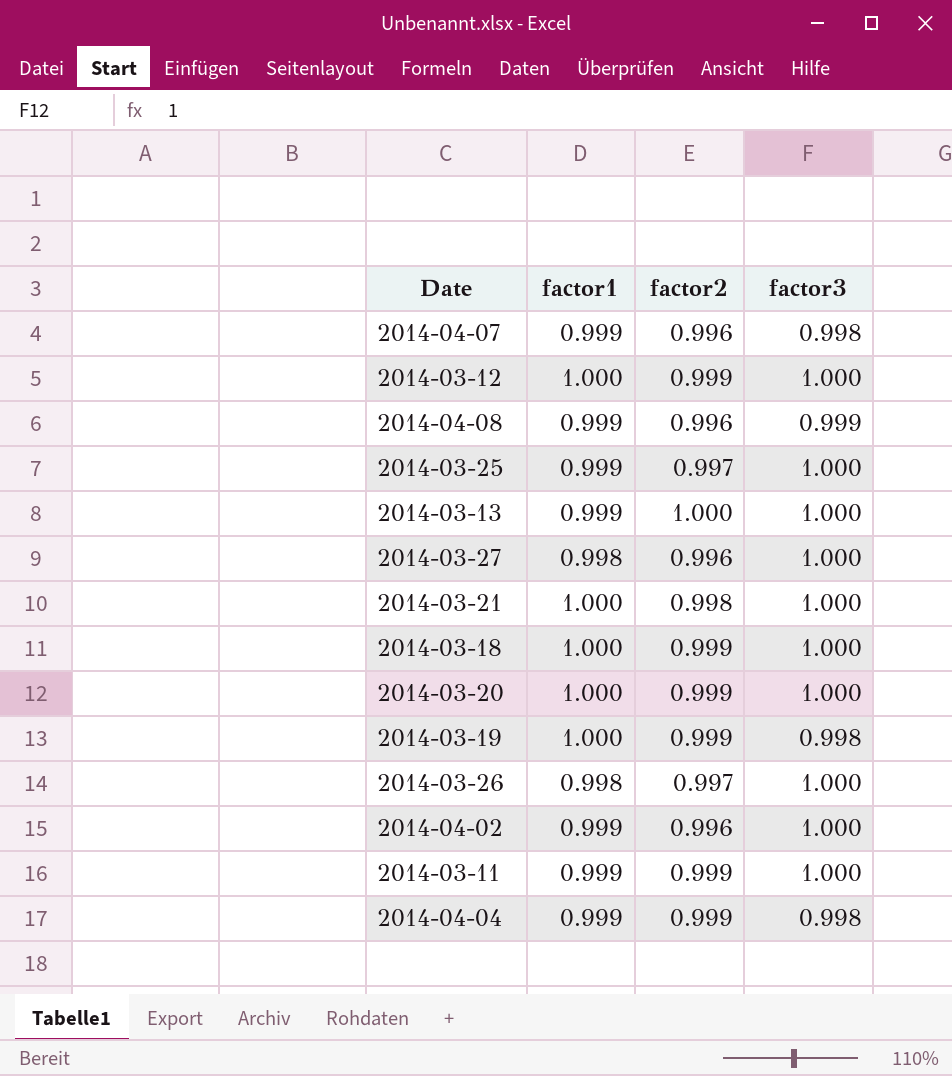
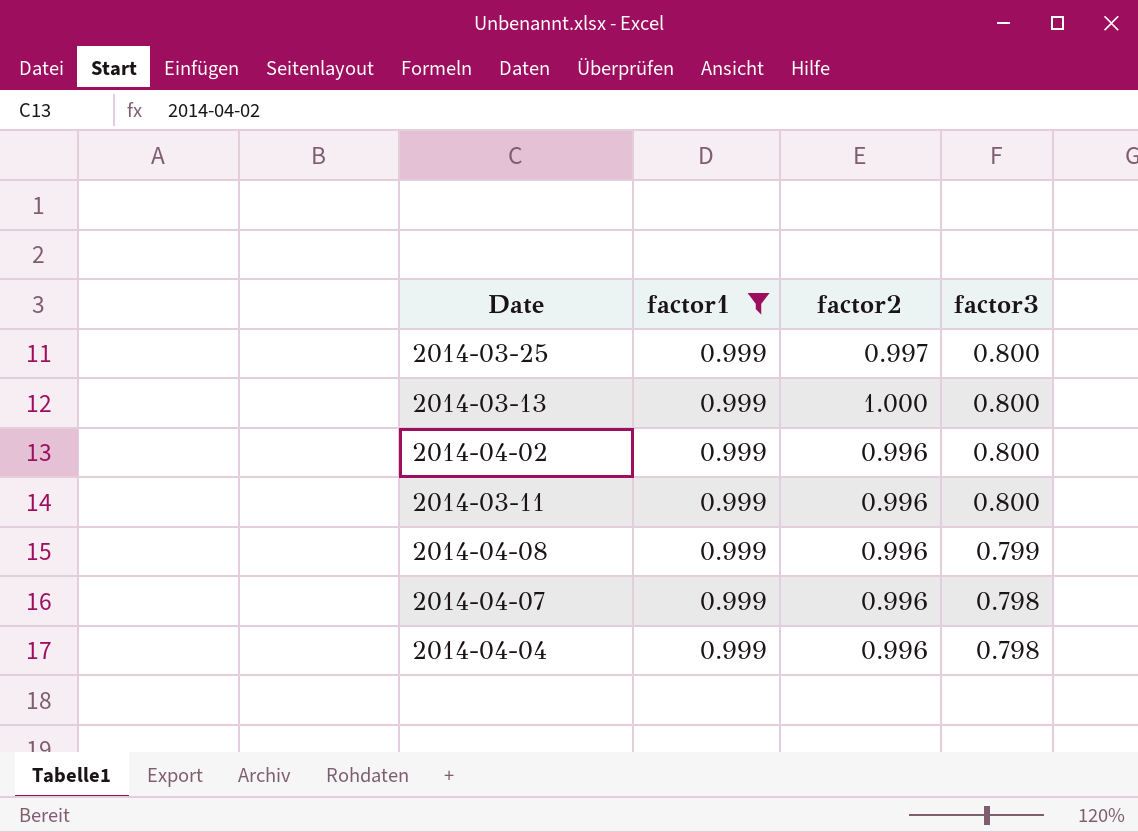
filter: none -> factor1 = 0.999
row order: none -> factor3 descending
2014-03-25 | factor3: 1.000 -> 0.800
2014-03-13 | factor3: 1.000 -> 0.800
2014-04-02 | factor3: 1.000 -> 0.800
2014-03-11 | factor2: 0.999 -> 0.996
2014-03-11 | factor3: 1.000 -> 0.800
2014-04-08 | factor3: 0.999 -> 0.799
2014-04-07 | factor3: 0.998 -> 0.798
2014-04-04 | factor2: 0.999 -> 0.996
2014-04-04 | factor3: 0.998 -> 0.798

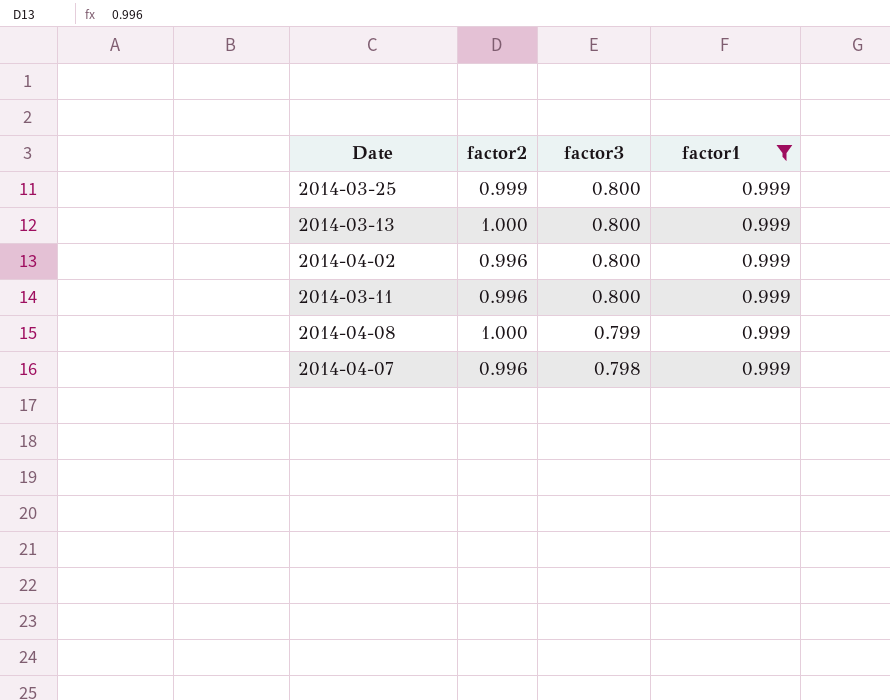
column factor1 | position: 2 -> 4
row 2014-04-04: 0.999 | 0.996 | 0.798 -> none
2014-03-25 | factor2: 0.997 -> 0.999
2014-04-08 | factor2: 0.996 -> 1.000

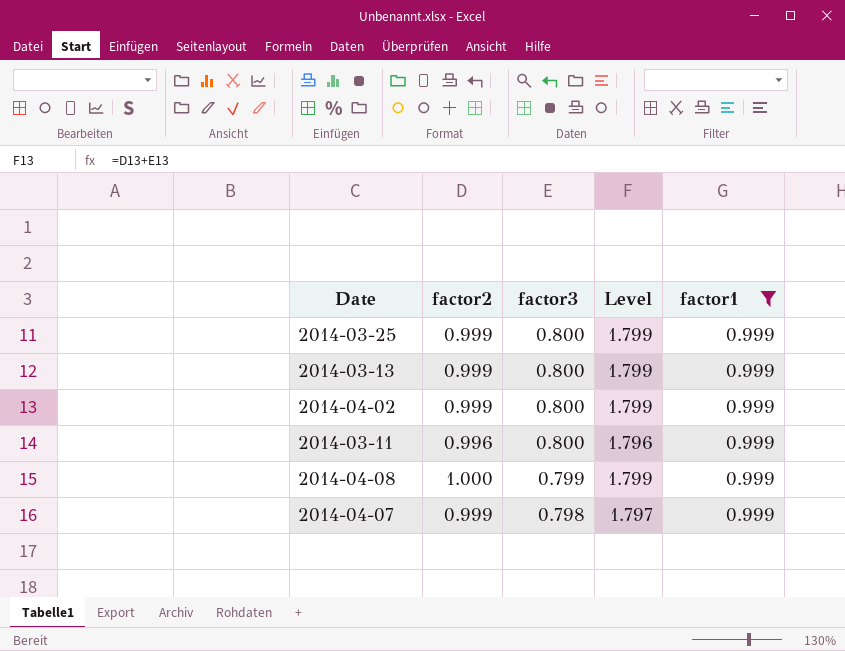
column Level | formula: none -> [factor2] + [factor3]
2014-03-13 | factor2: 1.000 -> 0.999
2014-04-02 | factor2: 0.996 -> 0.999
2014-04-07 | factor2: 0.996 -> 0.999

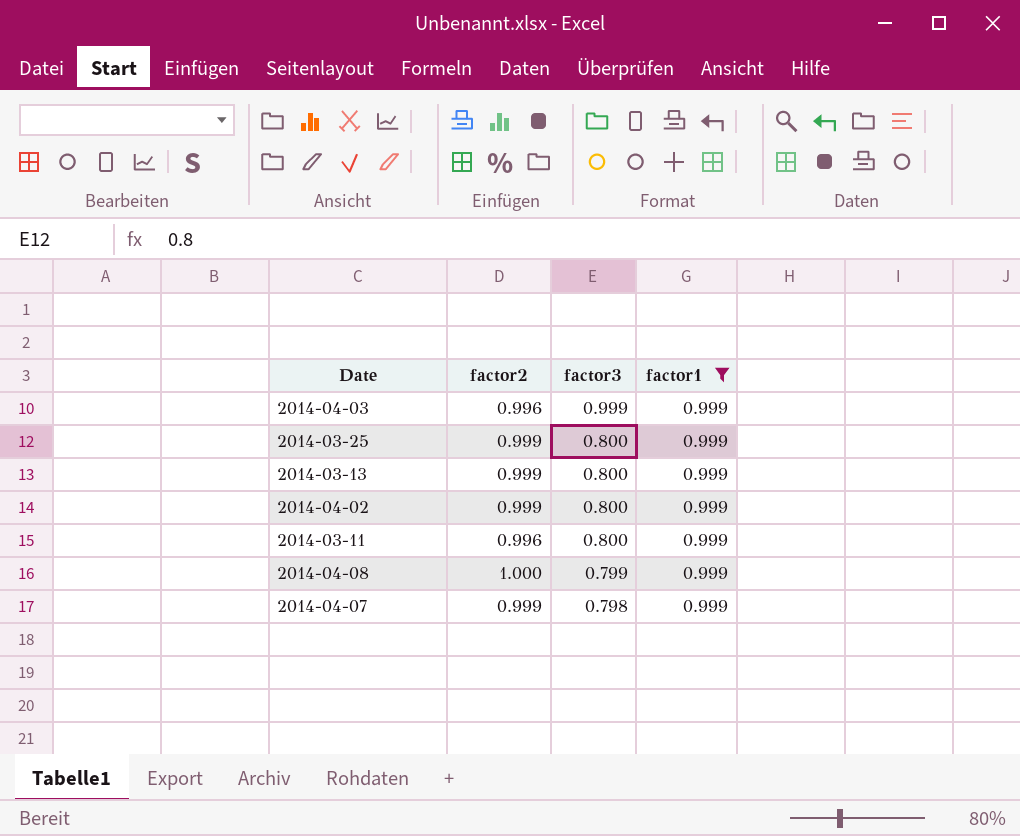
column Level | formula: [factor2] + [factor3] -> none
row 2014-04-03: none -> 0.996 | 0.999 | 0.999

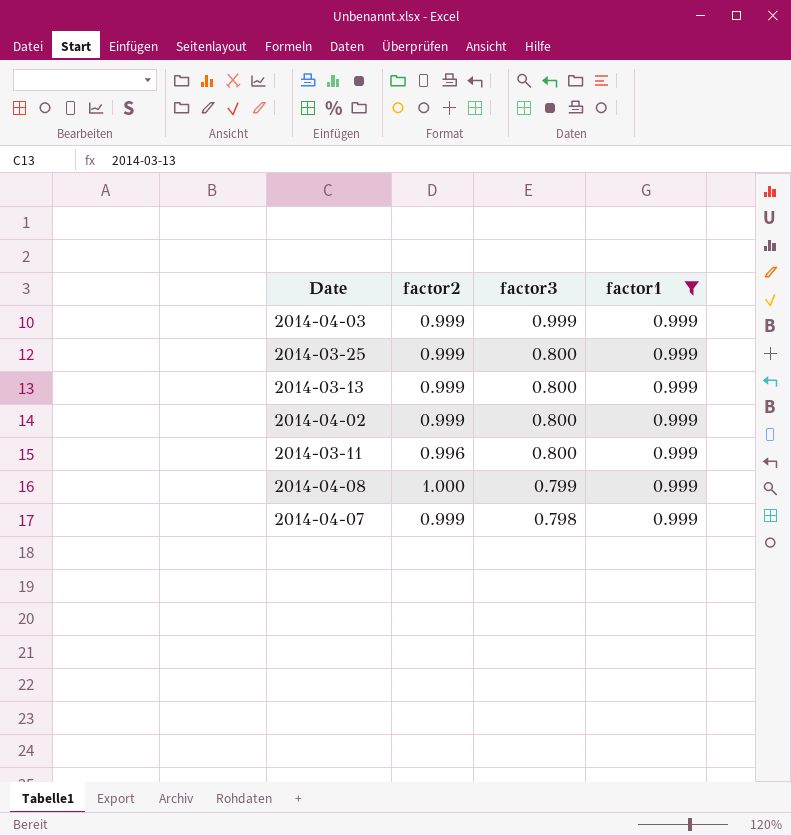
2014-04-03 | factor2: 0.996 -> 0.999

